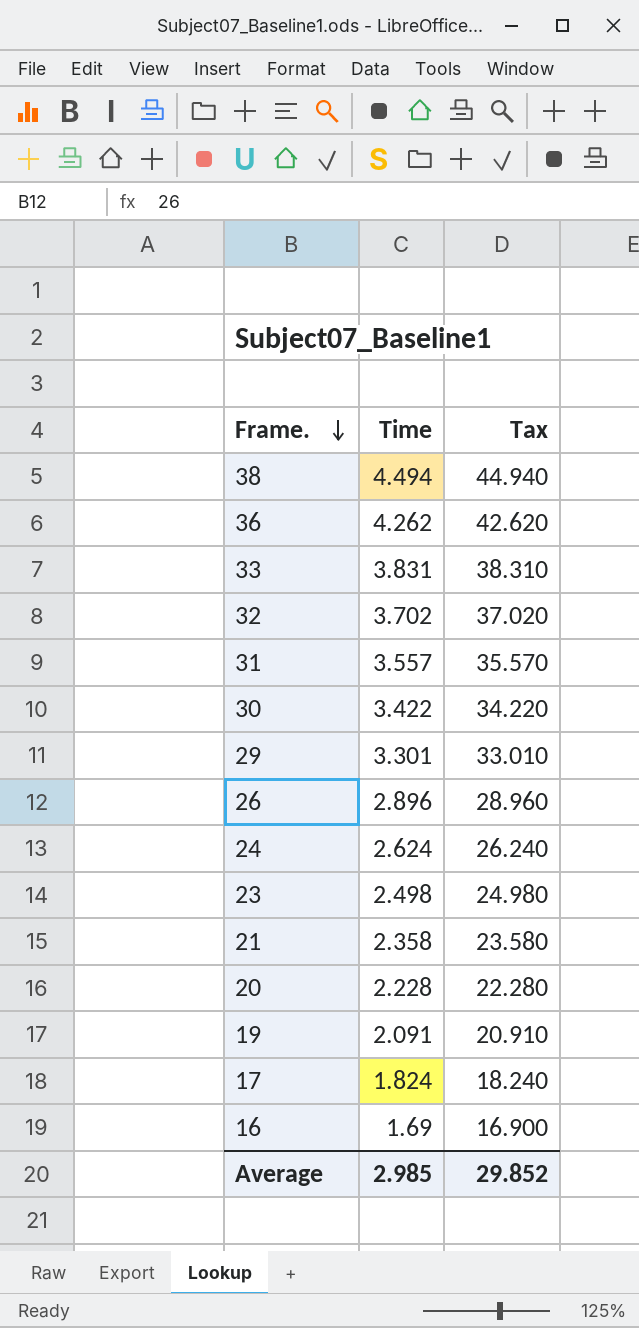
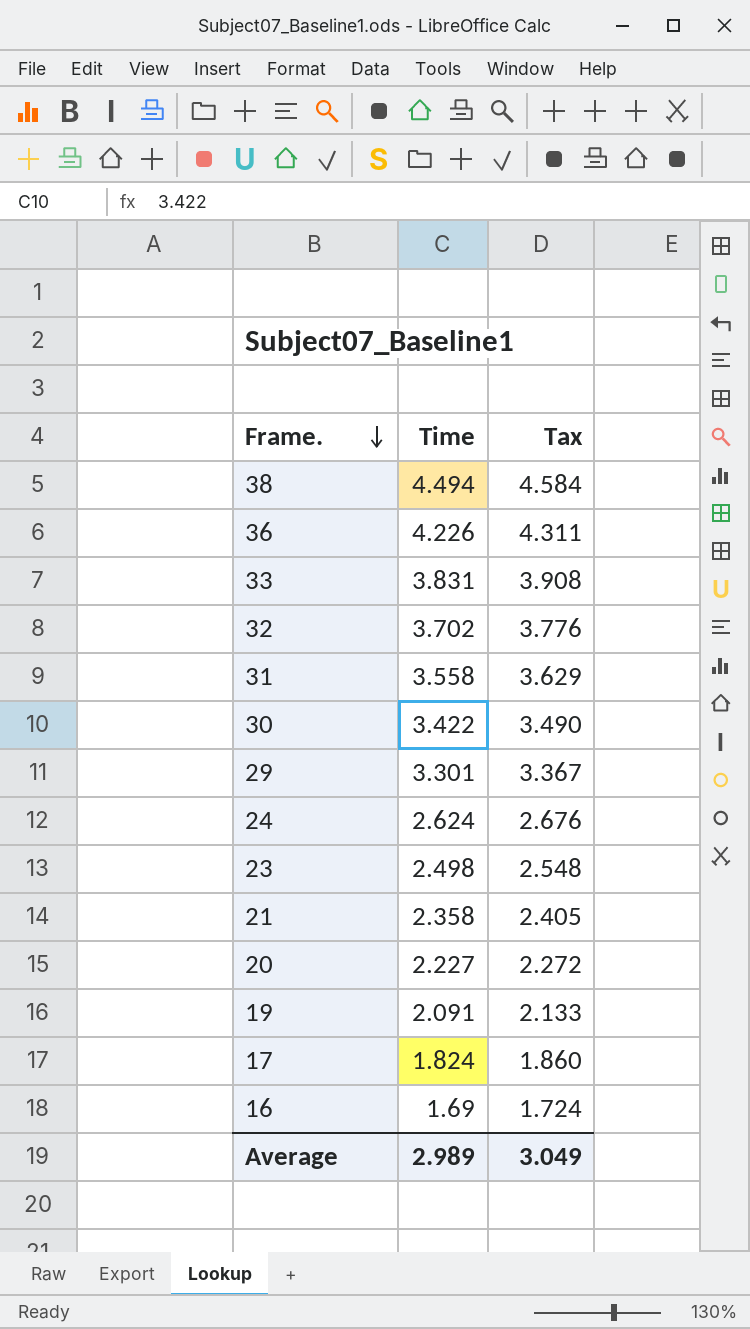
column Tax | formula: [Time] * 10 -> [Time] * 1.02
row 26: 2.896 | 28.960 -> none
36 | Time: 4.262 -> 4.226
31 | Time: 3.557 -> 3.558
20 | Time: 2.228 -> 2.227
Average | Time: 2.985 -> 2.989
Average | Tax: 29.852 -> 3.049

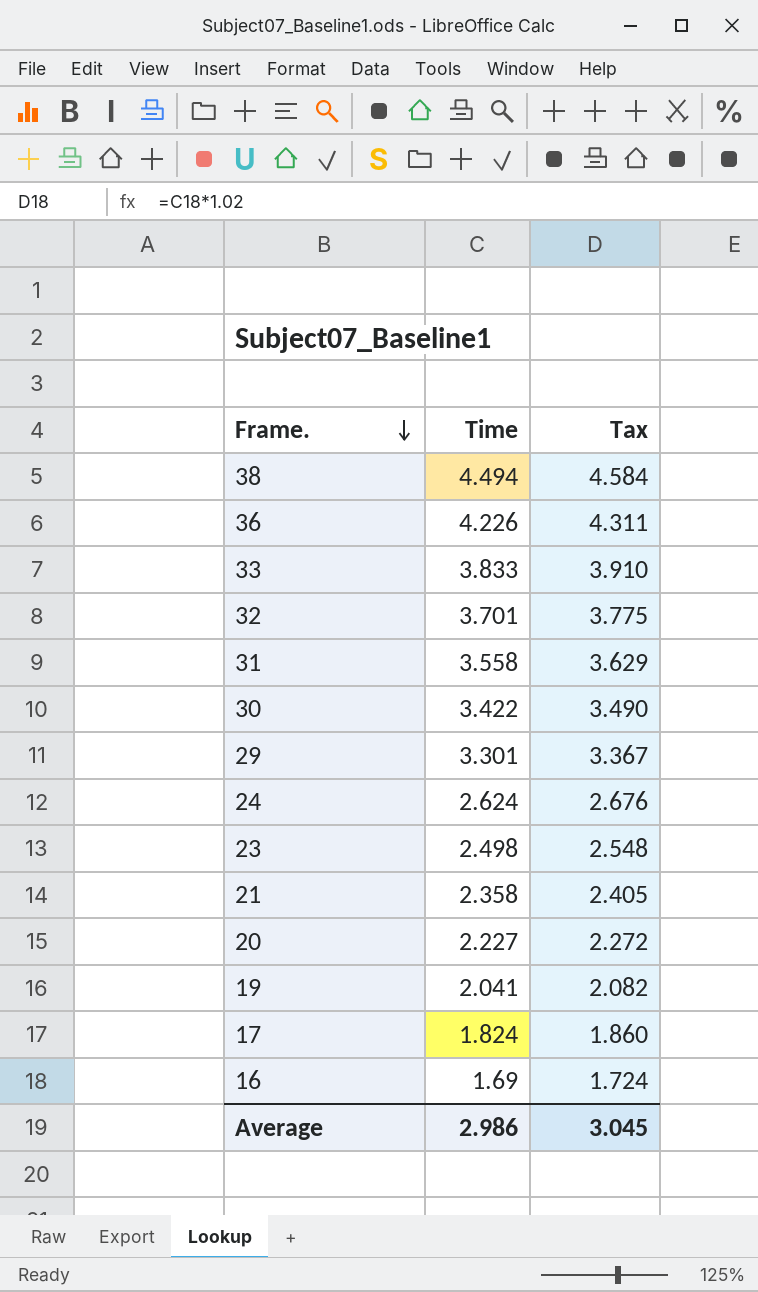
33 | Time: 3.831 -> 3.833
33 | Tax: 3.908 -> 3.910
32 | Time: 3.702 -> 3.701
32 | Tax: 3.776 -> 3.775
19 | Time: 2.091 -> 2.041
19 | Tax: 2.133 -> 2.082
Average | Time: 2.989 -> 2.986
Average | Tax: 3.049 -> 3.045

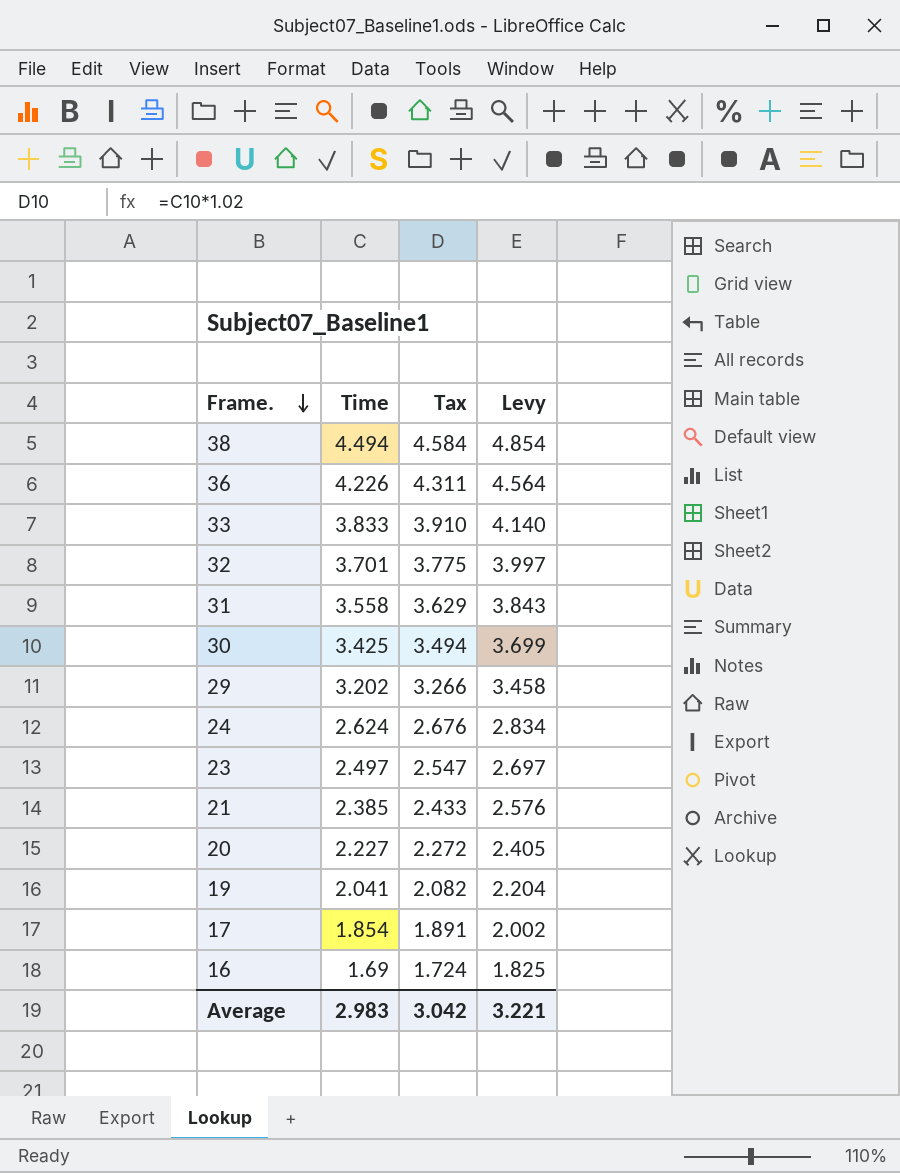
column Levy | formula: none -> [Time] * 1.08
30 | Time: 3.422 -> 3.425
30 | Tax: 3.490 -> 3.494
29 | Time: 3.301 -> 3.202
29 | Tax: 3.367 -> 3.266
23 | Time: 2.498 -> 2.497
23 | Tax: 2.548 -> 2.547
21 | Time: 2.358 -> 2.385
21 | Tax: 2.405 -> 2.433
17 | Time: 1.824 -> 1.854
17 | Tax: 1.860 -> 1.891
Average | Time: 2.986 -> 2.983
Average | Tax: 3.045 -> 3.042

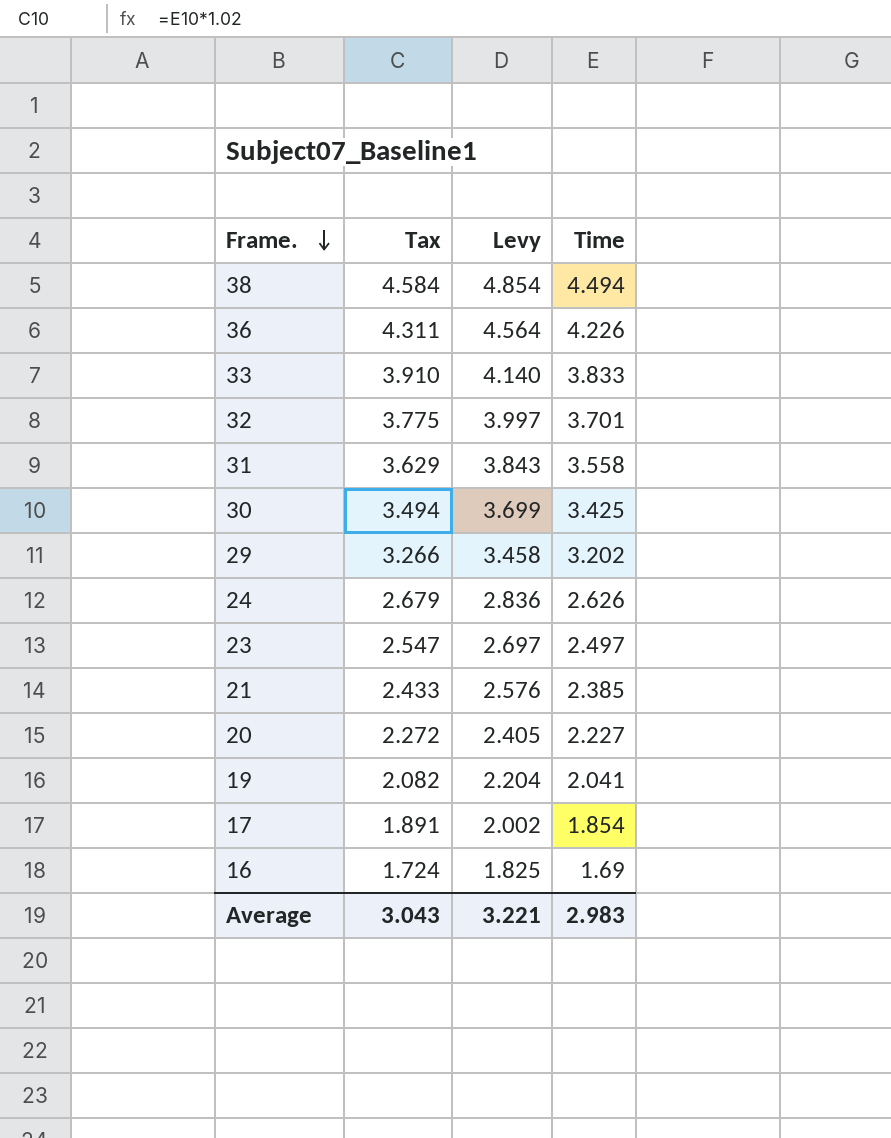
column Time | position: 2 -> 4
24 | Tax: 2.676 -> 2.679
24 | Levy: 2.834 -> 2.836
24 | Time: 2.624 -> 2.626
Average | Tax: 3.042 -> 3.043

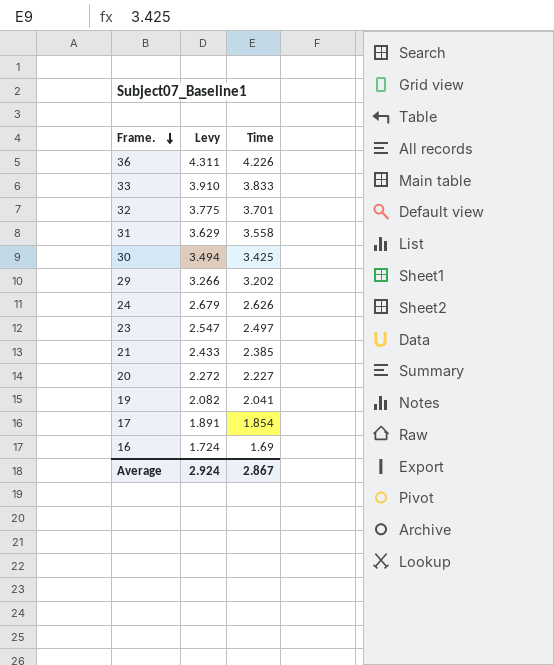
column Tax | formula: [Time] * 1.02 -> none
column Levy | formula: [Time] * 1.08 -> [Time] * 1.02
row 38: 4.584 | 4.854 | 4.494 -> none
Average | Levy: 3.221 -> 2.924
Average | Time: 2.983 -> 2.867

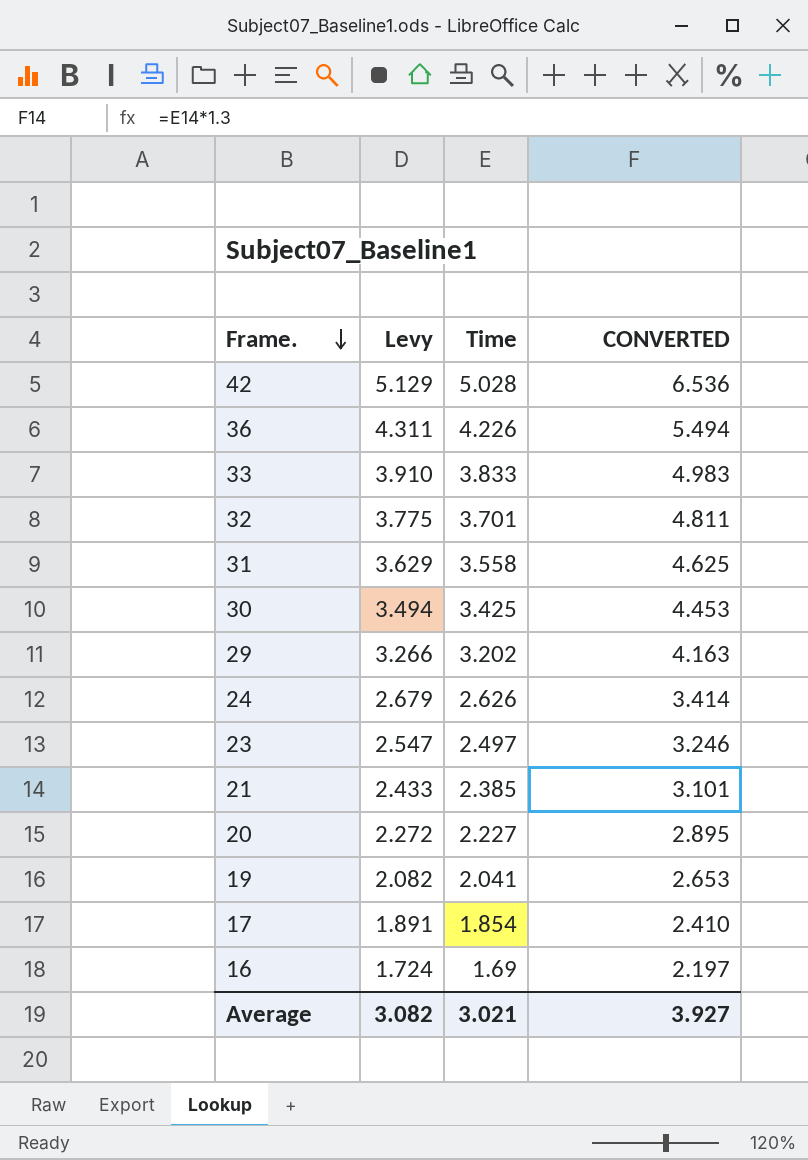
column CONVERTED | formula: none -> [Time] * 1.3
row 42: none -> 5.129 | 5.028 | 6.536
Average | Levy: 2.924 -> 3.082
Average | Time: 2.867 -> 3.021

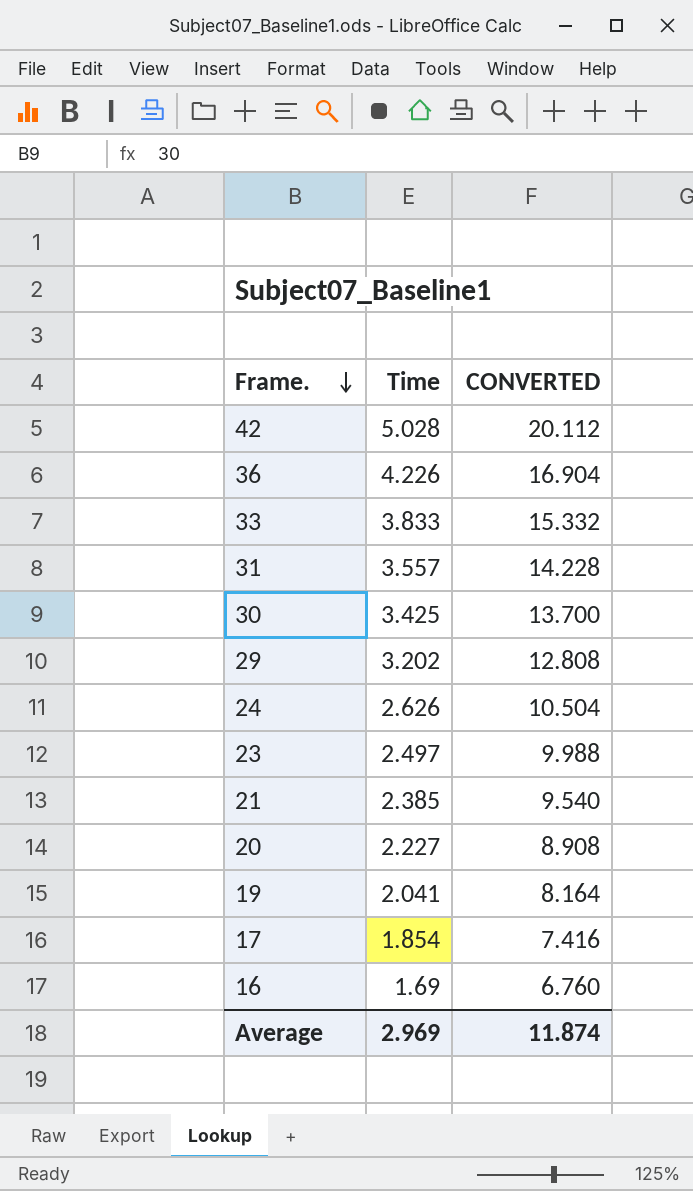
column Levy | formula: [Time] * 1.02 -> none
column CONVERTED | formula: [Time] * 1.3 -> [Time] * 4
row 32: 3.775 | 3.701 | 4.811 -> none
31 | Time: 3.558 -> 3.557
Average | Time: 3.021 -> 2.969
Average | CONVERTED: 3.927 -> 11.874

